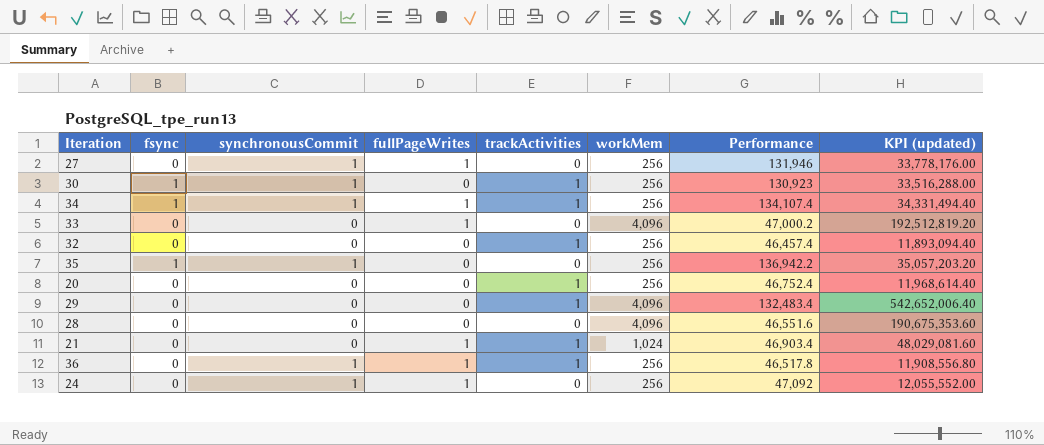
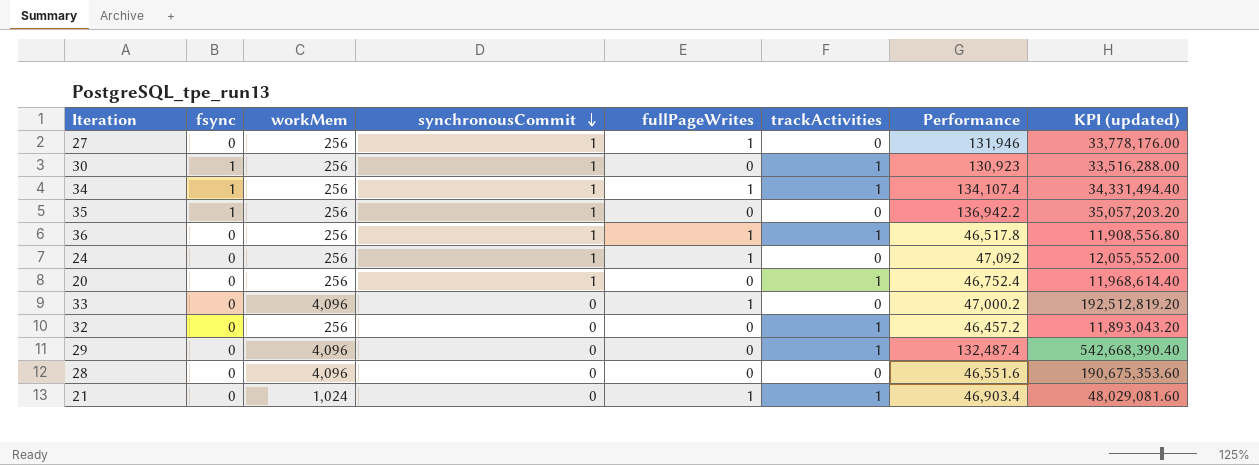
row order: none -> synchronousCommit descending
column workMem | position: 6 -> 3
20 | synchronousCommit: 0 -> 1
32 | Performance: 46,457.4 -> 46,457.2
32 | KPI (updated): 11,893,094.40 -> 11,893,043.20
29 | Performance: 132,483.4 -> 132,487.4
29 | KPI (updated): 542,652,006.40 -> 542,668,390.40

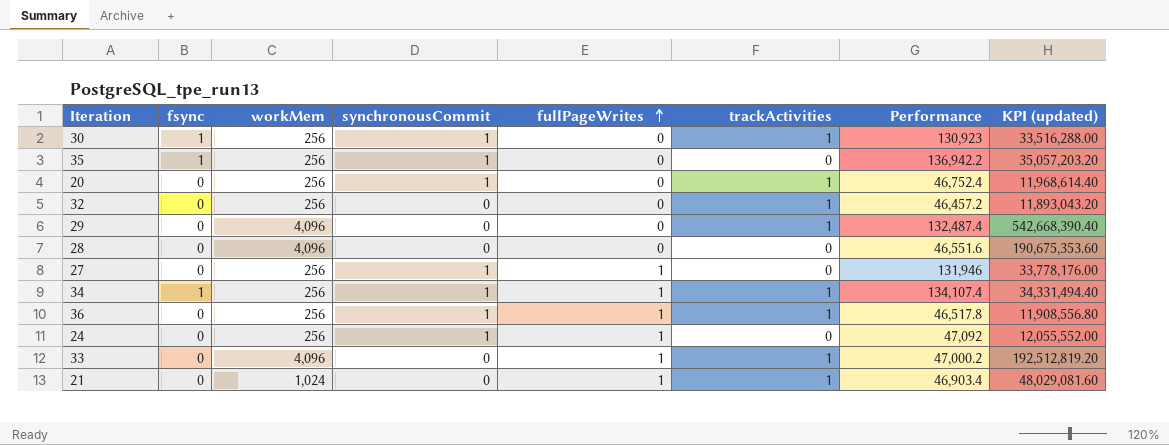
row order: synchronousCommit descending -> fullPageWrites ascending
33 | trackActivities: 0 -> 1

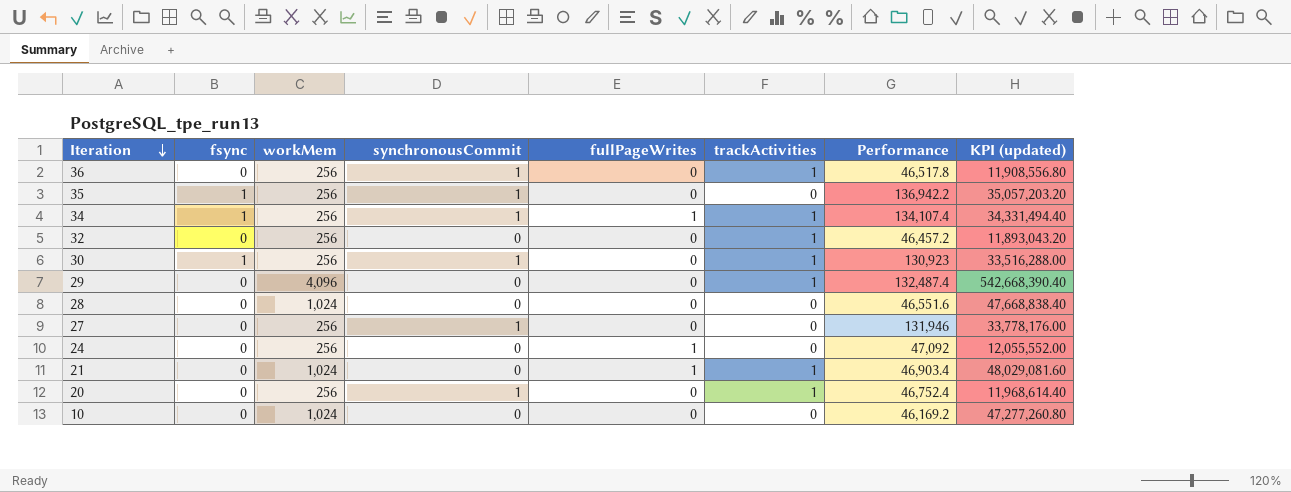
row order: fullPageWrites ascending -> Iteration descending
row 33: 0 | 4,096 | 0 | 1 | 1 | 47,000.2 | 192,512,819.20 -> none
36 | fullPageWrites: 1 -> 0
28 | workMem: 4,096 -> 1,024
28 | KPI (updated): 190,675,353.60 -> 47,668,838.40
27 | fullPageWrites: 1 -> 0
24 | synchronousCommit: 1 -> 0
row 10: none -> 0 | 1,024 | 0 | 0 | 0 | 46,169.2 | 47,277,260.80

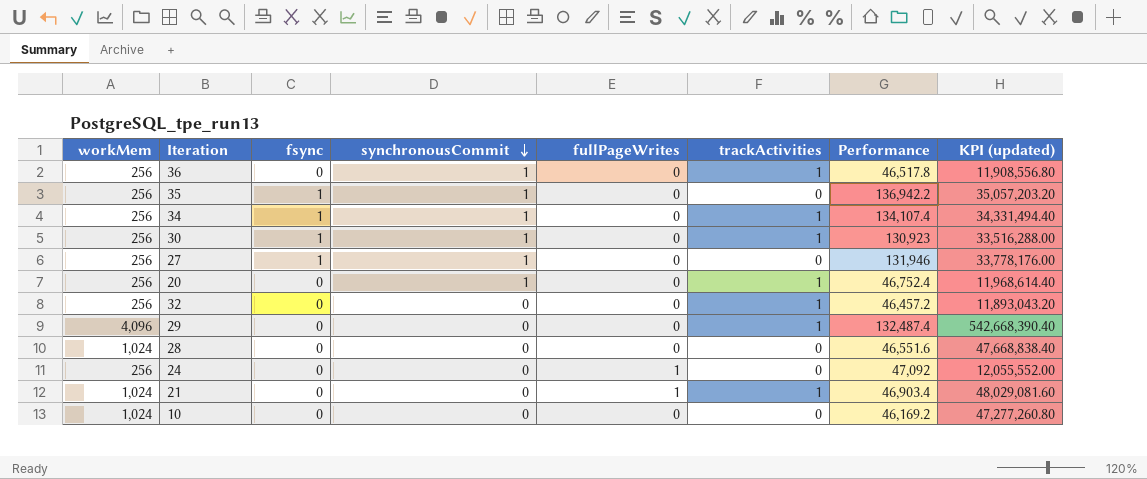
row order: Iteration descending -> synchronousCommit descending
column workMem | position: 3 -> 1
34 | fullPageWrites: 1 -> 0
27 | fsync: 0 -> 1

